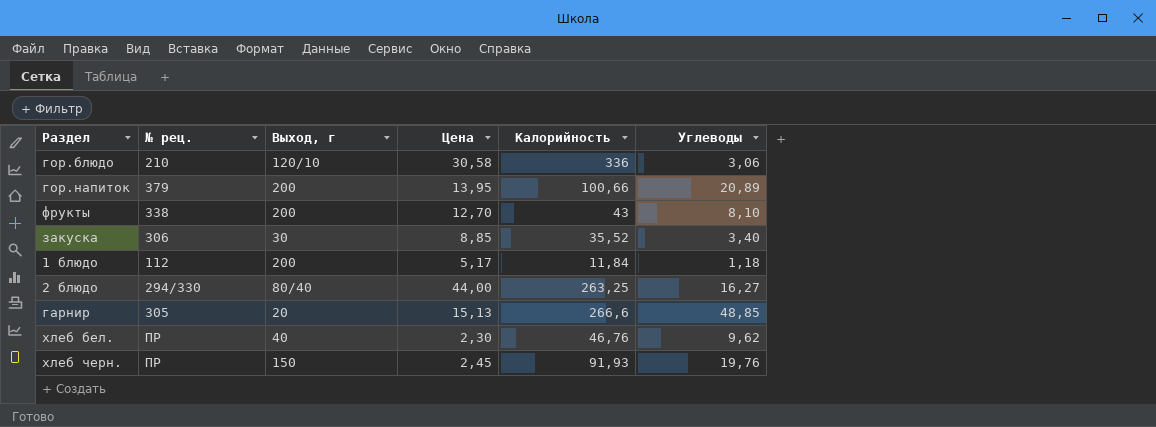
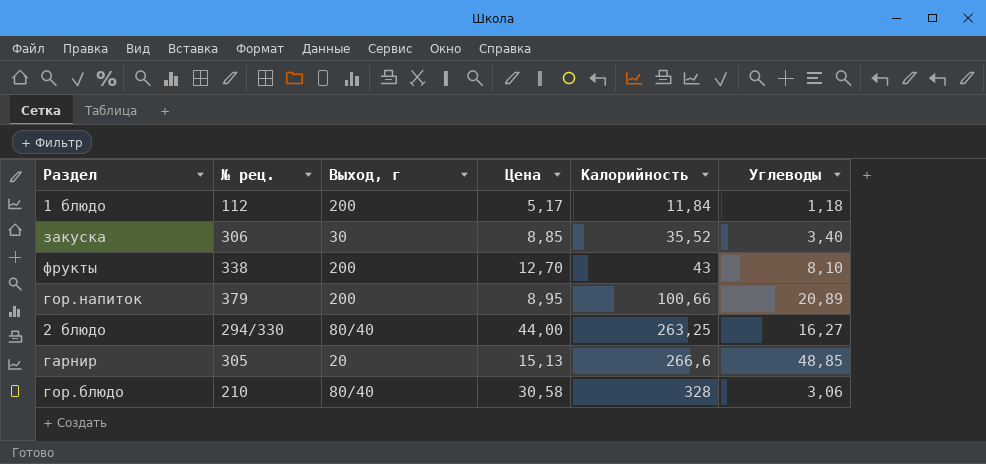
row order: none -> Калорийность ascending
row хлеб бел.: ПР | 40 | 2,30 | 46,76 | 9,62 -> none
row хлеб черн.: ПР | 150 | 2,45 | 91,93 | 19,76 -> none
гор.напиток | Цена: 13,95 -> 8,95
гор.блюдо | Выход, г: 120/10 -> 80/40
гор.блюдо | Калорийность: 336 -> 328

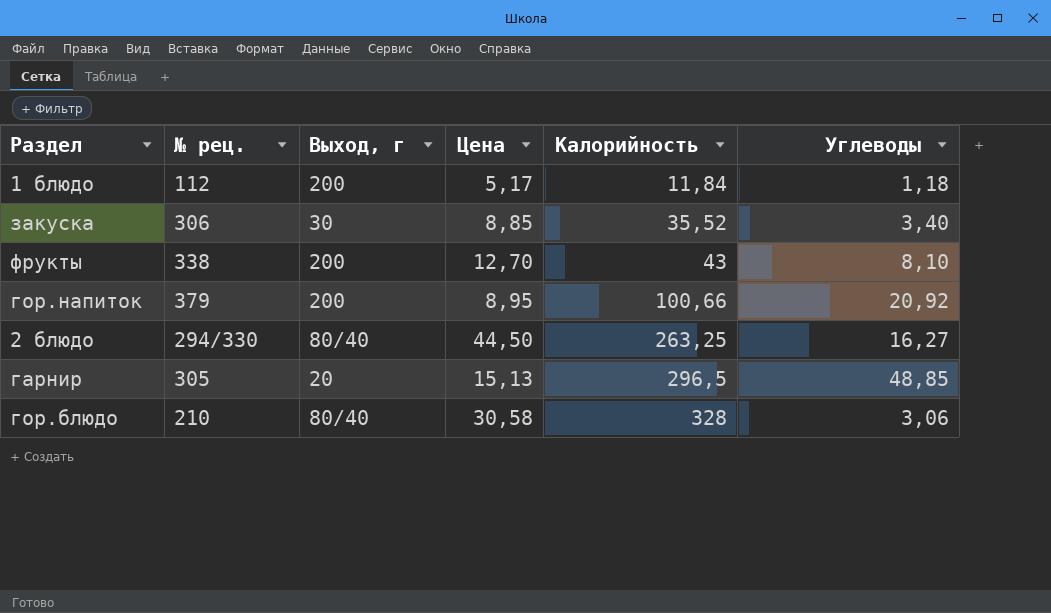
гор.напиток | Углеводы: 20,89 -> 20,92
2 блюдо | Цена: 44,00 -> 44,50
гарнир | Калорийность: 266,6 -> 296,5

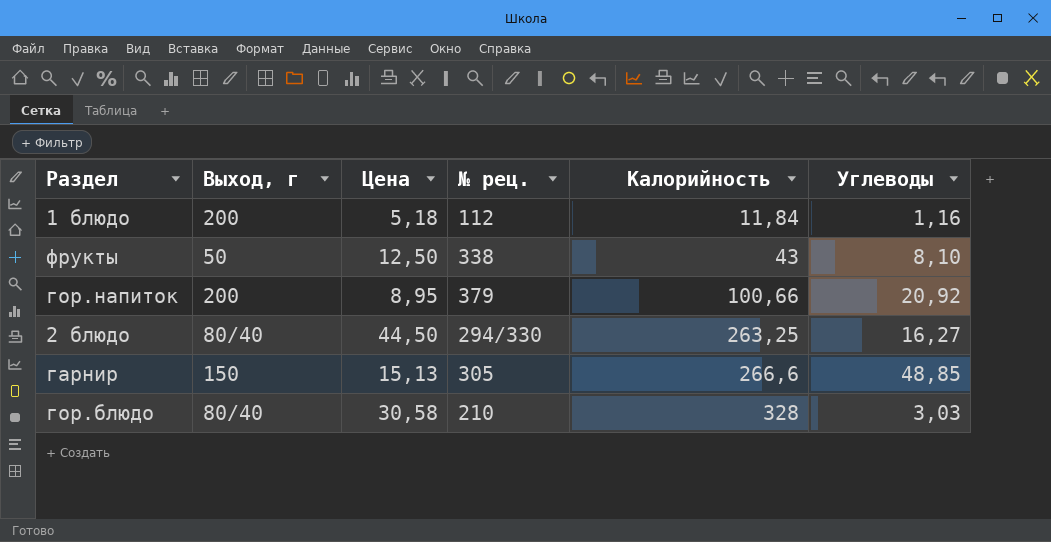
column № рец. | position: 2 -> 4
row закуска: 306 | 30 | 8,85 | 35,52 | 3,40 -> none
1 блюдо | Цена: 5,17 -> 5,18
1 блюдо | Углеводы: 1,18 -> 1,16
фрукты | Выход, г: 200 -> 50
фрукты | Цена: 12,70 -> 12,50
гарнир | Выход, г: 20 -> 150
гарнир | Калорийность: 296,5 -> 266,6
гор.блюдо | Углеводы: 3,06 -> 3,03

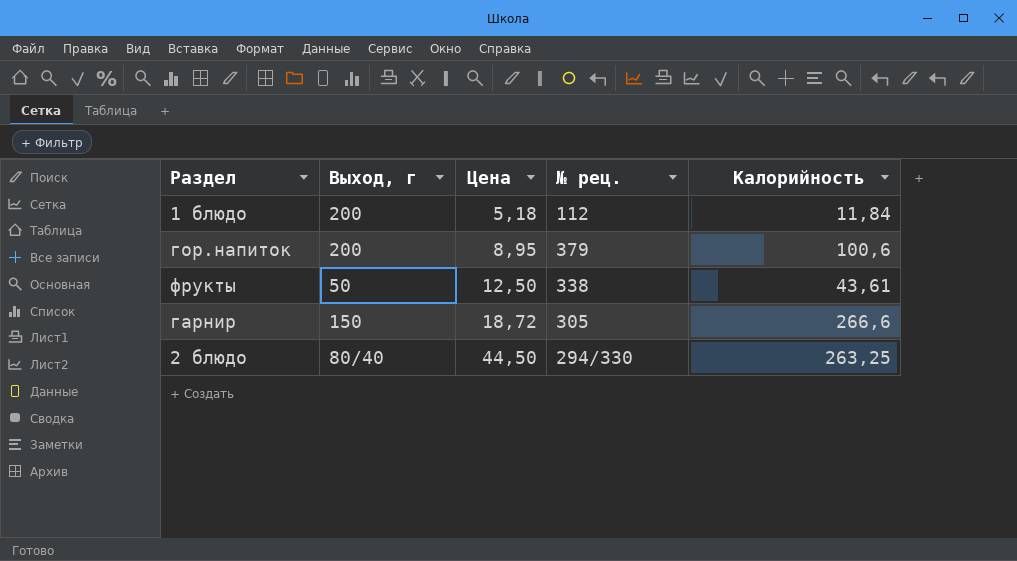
row order: Калорийность ascending -> Цена ascending
column Углеводы | position: 6 -> none
row гор.блюдо: 80/40 | 30,58 | 210 | 328 | 3,03 -> none
гор.напиток | Калорийность: 100,66 -> 100,6
фрукты | Калорийность: 43 -> 43,61
гарнир | Цена: 15,13 -> 18,72

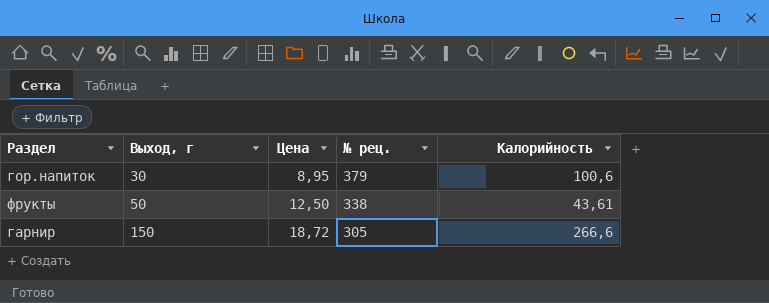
row 1 блюдо: 200 | 5,18 | 112 | 11,84 -> none
row 2 блюдо: 80/40 | 44,50 | 294/330 | 263,25 -> none
гор.напиток | Выход, г: 200 -> 30

